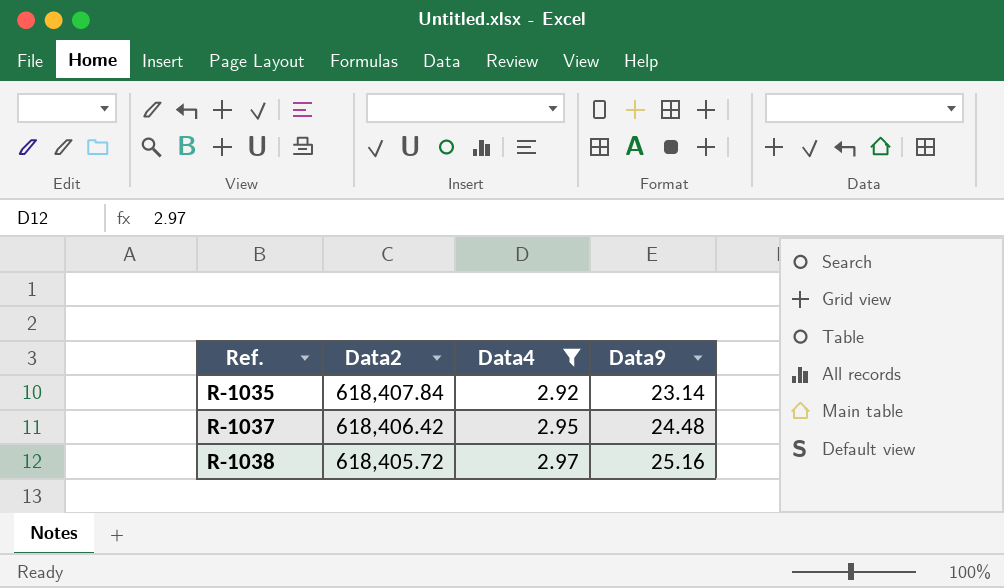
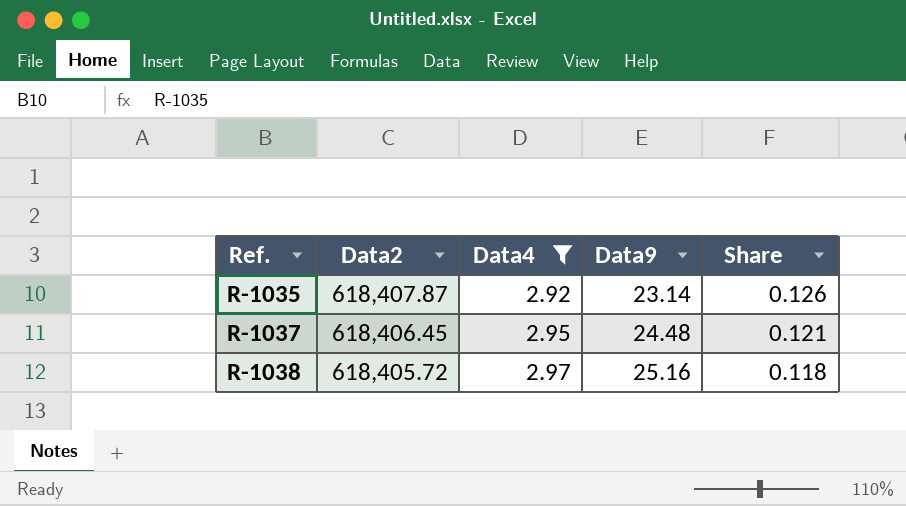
column Share | formula: none -> [Data4] / [Data9]
R-1035 | Data2: 618,407.84 -> 618,407.87
R-1037 | Data2: 618,406.42 -> 618,406.45

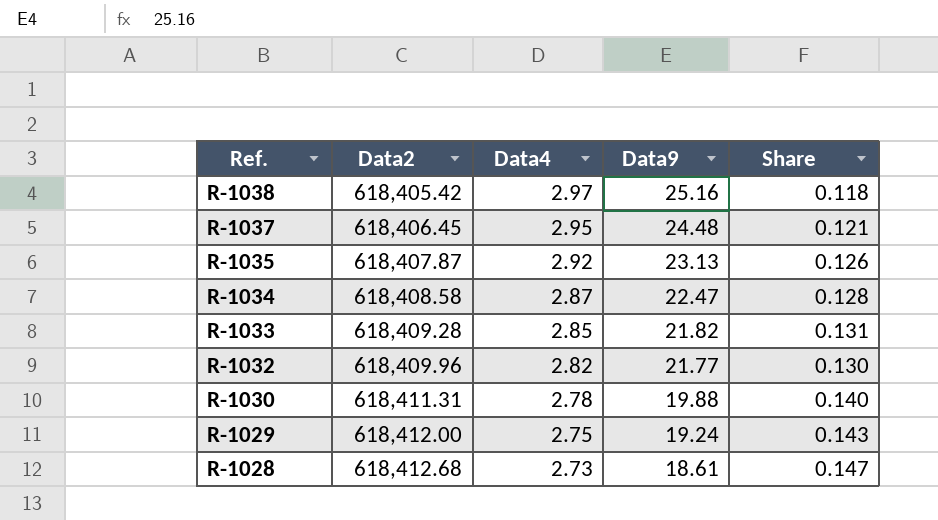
filter: Data4 >= 2.92 -> none
row order: Ref. ascending -> Ref. descending
R-1038 | Data2: 618,405.72 -> 618,405.42
R-1035 | Data9: 23.14 -> 23.13

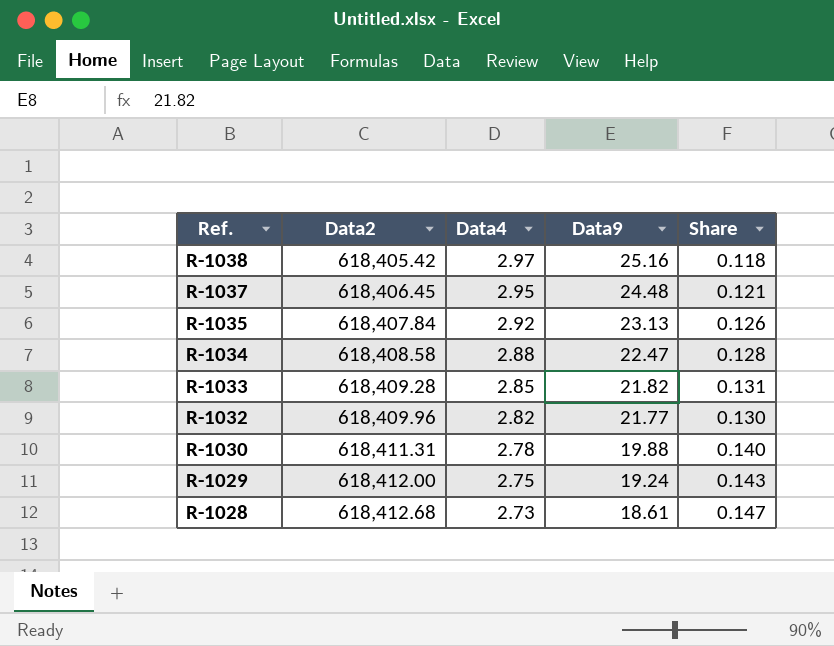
R-1035 | Data2: 618,407.87 -> 618,407.84
R-1034 | Data4: 2.87 -> 2.88

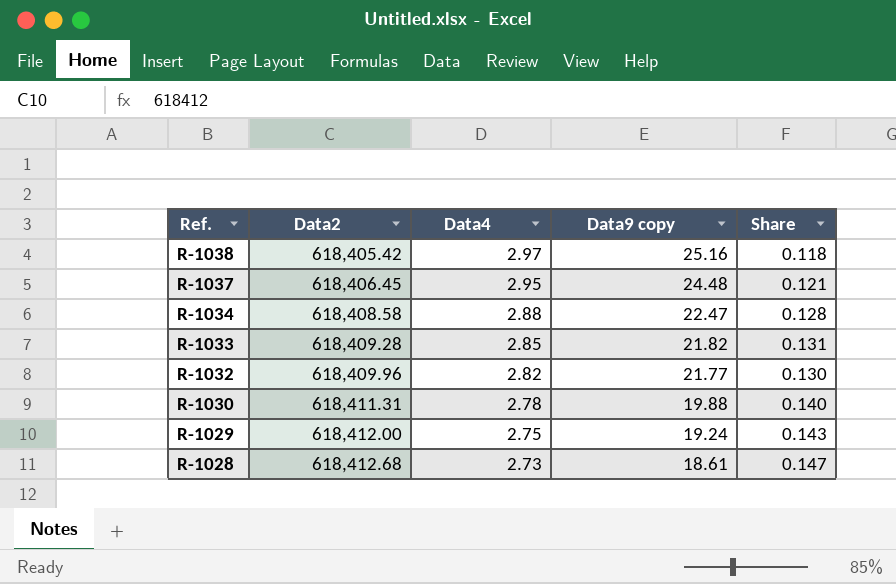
column name: Data9 -> Data9 copy
row R-1035: 618,407.84 | 2.92 | 23.13 | 0.126 -> none

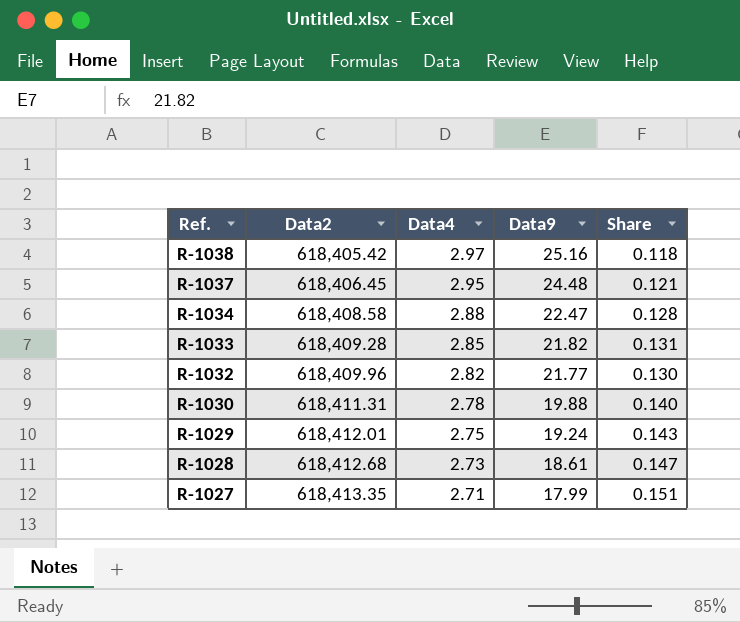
column name: Data9 copy -> Data9
R-1029 | Data2: 618,412.00 -> 618,412.01
row R-1027: none -> 618,413.35 | 2.71 | 17.99 | 0.151

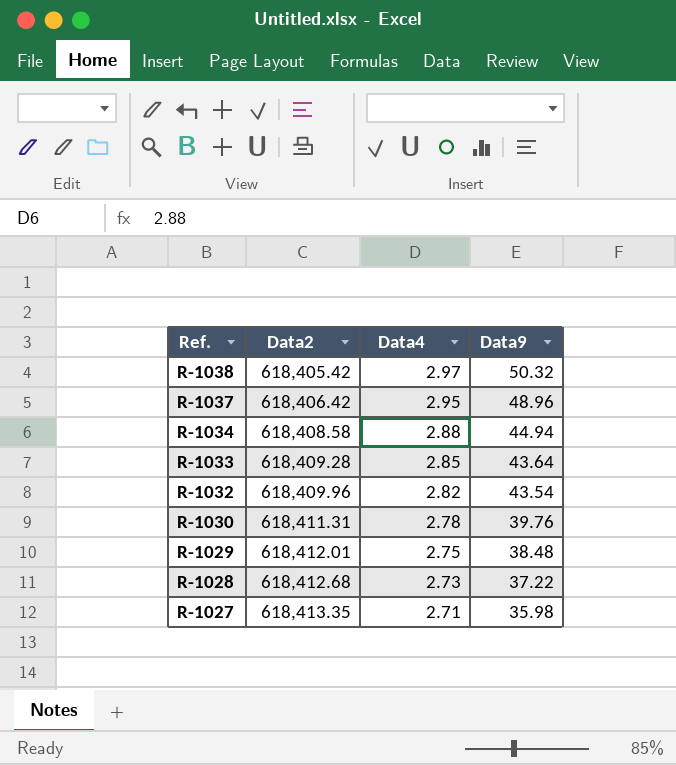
column Share | formula: [Data4] / [Data9] -> none
R-1038 | Data9: 25.16 -> 50.32
R-1037 | Data2: 618,406.45 -> 618,406.42
R-1037 | Data9: 24.48 -> 48.96
R-1034 | Data9: 22.47 -> 44.94
R-1033 | Data9: 21.82 -> 43.64
R-1032 | Data9: 21.77 -> 43.54
R-1030 | Data9: 19.88 -> 39.76
R-1029 | Data9: 19.24 -> 38.48
R-1028 | Data9: 18.61 -> 37.22
R-1027 | Data9: 17.99 -> 35.98

